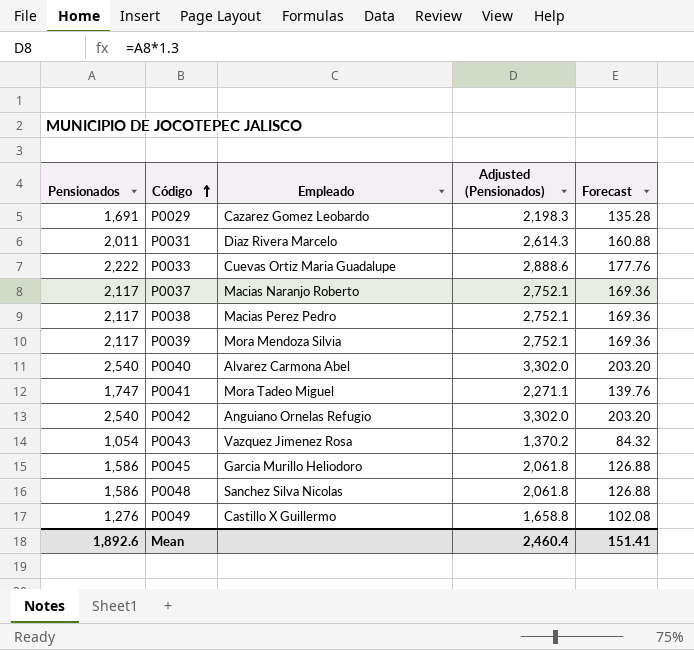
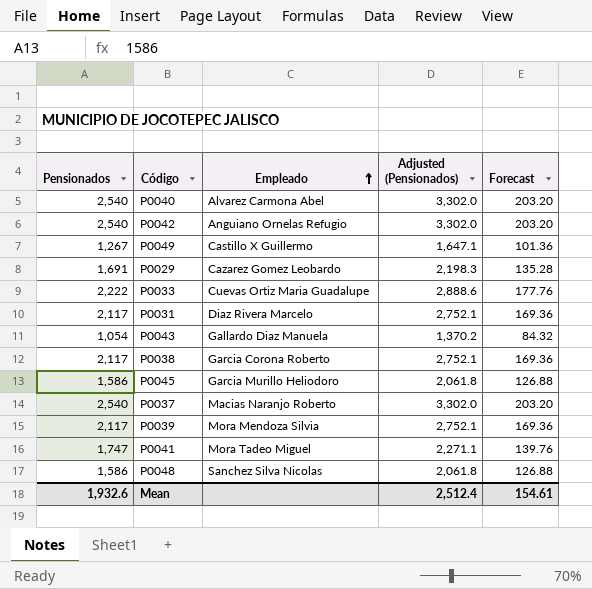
row order: Código ascending -> Empleado ascending
P0049 | Pensionados: 1,276 -> 1,267
P0049 | Adjusted (Pensionados): 1,658.8 -> 1,647.1
P0049 | Forecast: 102.08 -> 101.36
P0031 | Pensionados: 2,011 -> 2,117
P0031 | Adjusted (Pensionados): 2,614.3 -> 2,752.1
P0031 | Forecast: 160.88 -> 169.36
P0043 | Empleado: Vazquez Jimenez Rosa -> Gallardo Diaz Manuela
P0038 | Empleado: Macias Perez Pedro -> Garcia Corona Roberto
P0037 | Pensionados: 2,117 -> 2,540
P0037 | Adjusted (Pensionados): 2,752.1 -> 3,302.0
P0037 | Forecast: 169.36 -> 203.20
Mean | Pensionados: 1,892.6 -> 1,932.6
Mean | Adjusted (Pensionados): 2,460.4 -> 2,512.4
Mean | Forecast: 151.41 -> 154.61

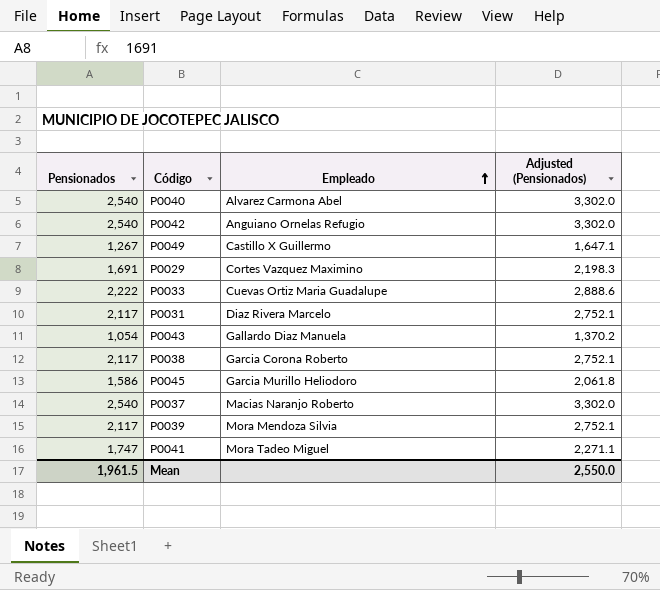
column Forecast | formula: [Pensionados] * 0.08 -> none
row P0048: 1,586 | Sanchez Silva Nicolas | 2,061.8 | 126.88 -> none
P0029 | Empleado: Cazarez Gomez Leobardo -> Cortes Vazquez Maximino
Mean | Pensionados: 1,932.6 -> 1,961.5
Mean | Adjusted (Pensionados): 2,512.4 -> 2,550.0

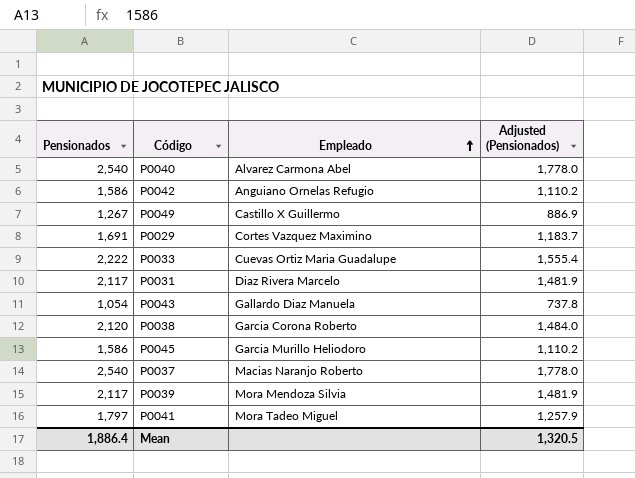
column Adjusted (Pensionados) | formula: [Pensionados] * 1.3 -> [Pensionados] * 0.7
P0042 | Pensionados: 2,540 -> 1,586
P0038 | Pensionados: 2,117 -> 2,120
P0041 | Pensionados: 1,747 -> 1,797
Mean | Pensionados: 1,961.5 -> 1,886.4
Mean | Adjusted (Pensionados): 2,550.0 -> 1,320.5

